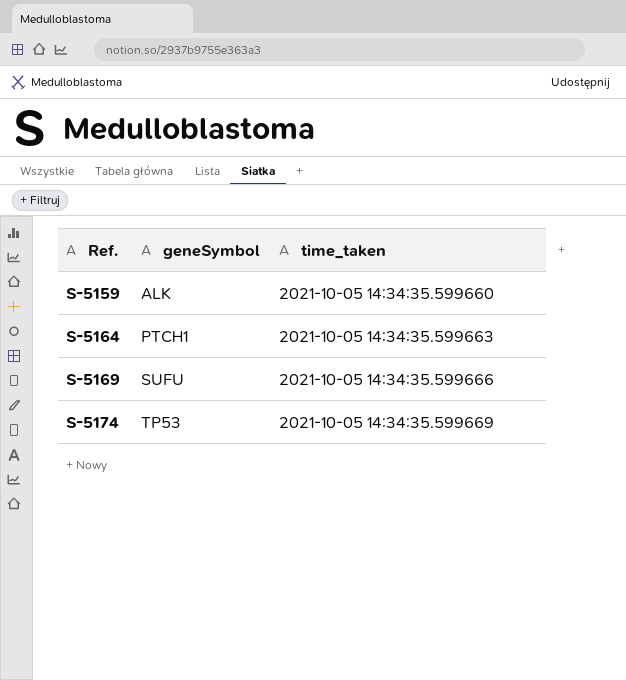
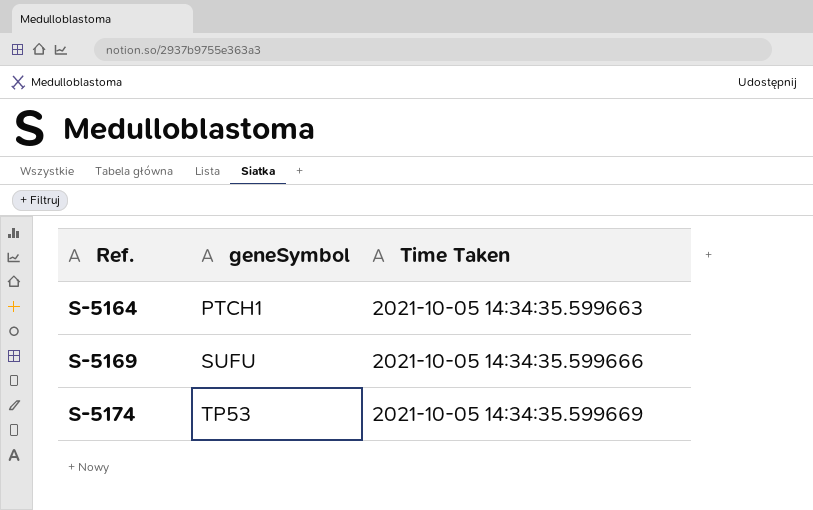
column name: time_taken -> Time Taken
row S-5159: ALK | 2021-10-05 14:34:35.599660 -> none

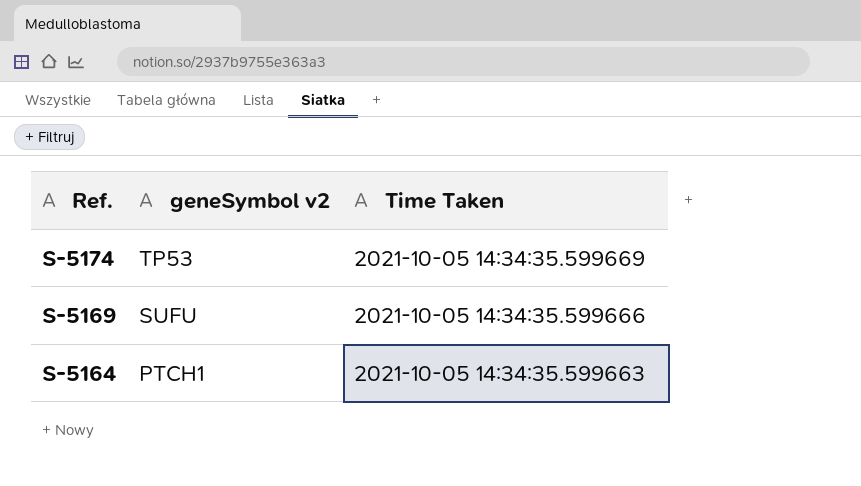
row order: Ref. ascending -> Ref. descending
column name: geneSymbol -> geneSymbol v2

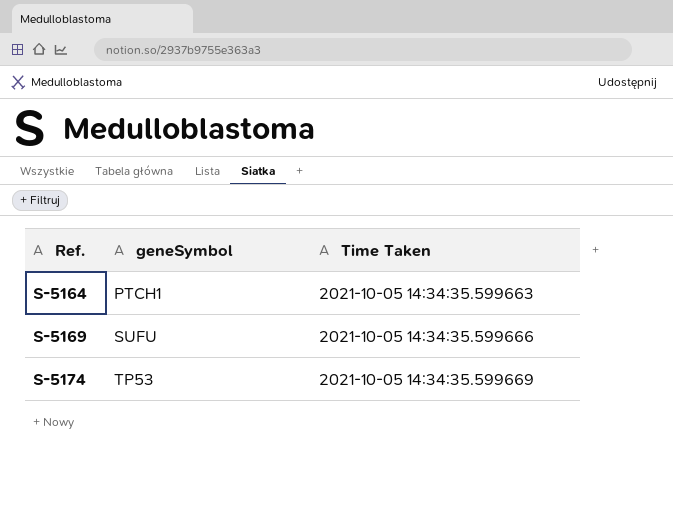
row order: Ref. descending -> Ref. ascending
column name: geneSymbol v2 -> geneSymbol

